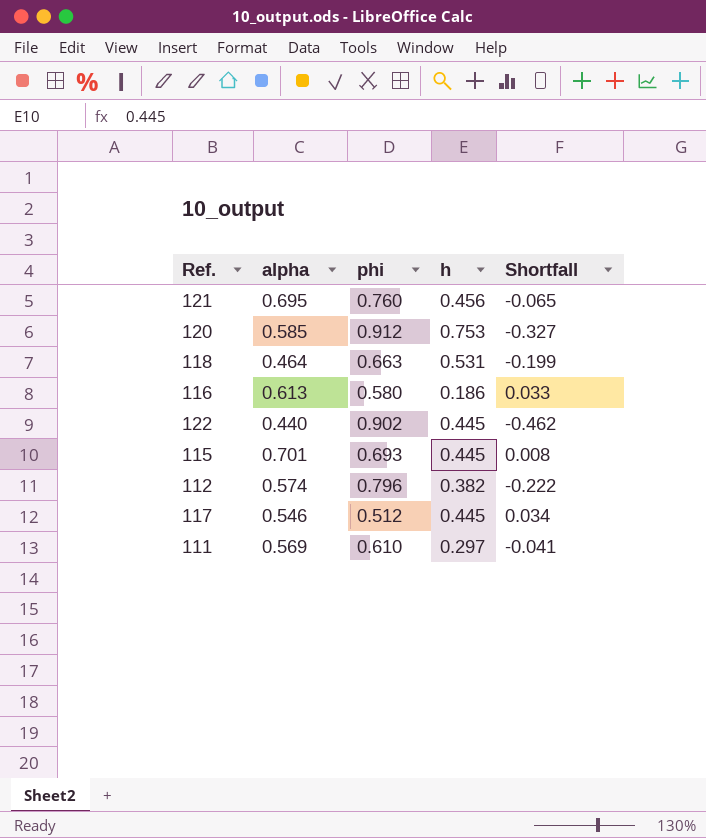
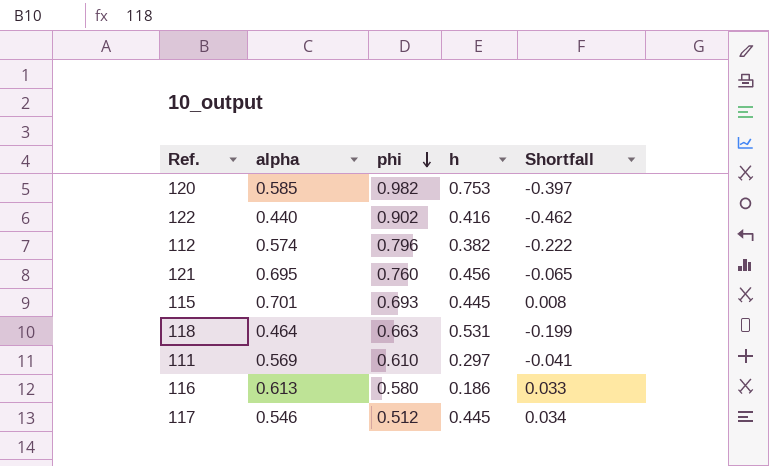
row order: none -> phi descending
120 | phi: 0.912 -> 0.982
120 | Shortfall: -0.327 -> -0.397
122 | h: 0.445 -> 0.416

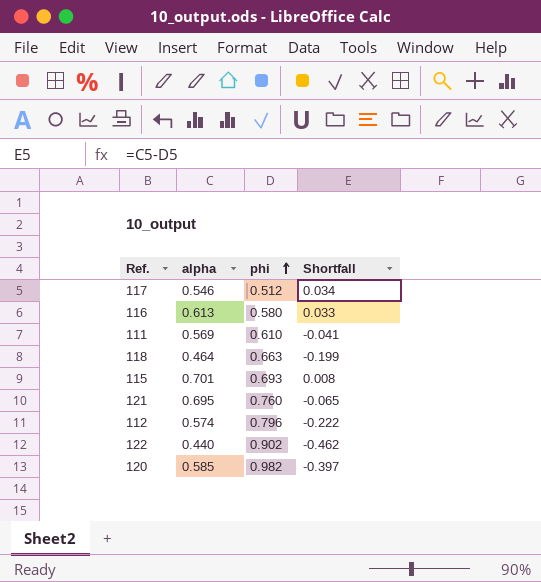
row order: phi descending -> phi ascending
column h | position: 4 -> none

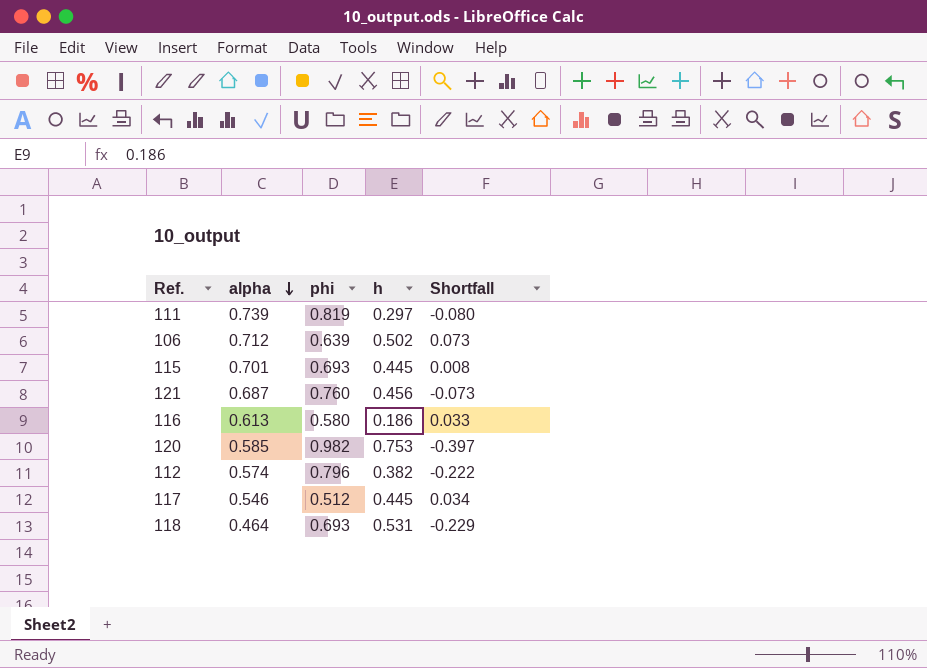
row order: phi ascending -> alpha descending
column h | position: none -> 4
row 122: 0.440 | 0.902 | -0.462 -> none
111 | alpha: 0.569 -> 0.739
111 | phi: 0.610 -> 0.819
111 | Shortfall: -0.041 -> -0.080
row 106: none -> 0.712 | 0.639 | 0.502 | 0.073
121 | alpha: 0.695 -> 0.687
121 | Shortfall: -0.065 -> -0.073
118 | phi: 0.663 -> 0.693
118 | Shortfall: -0.199 -> -0.229

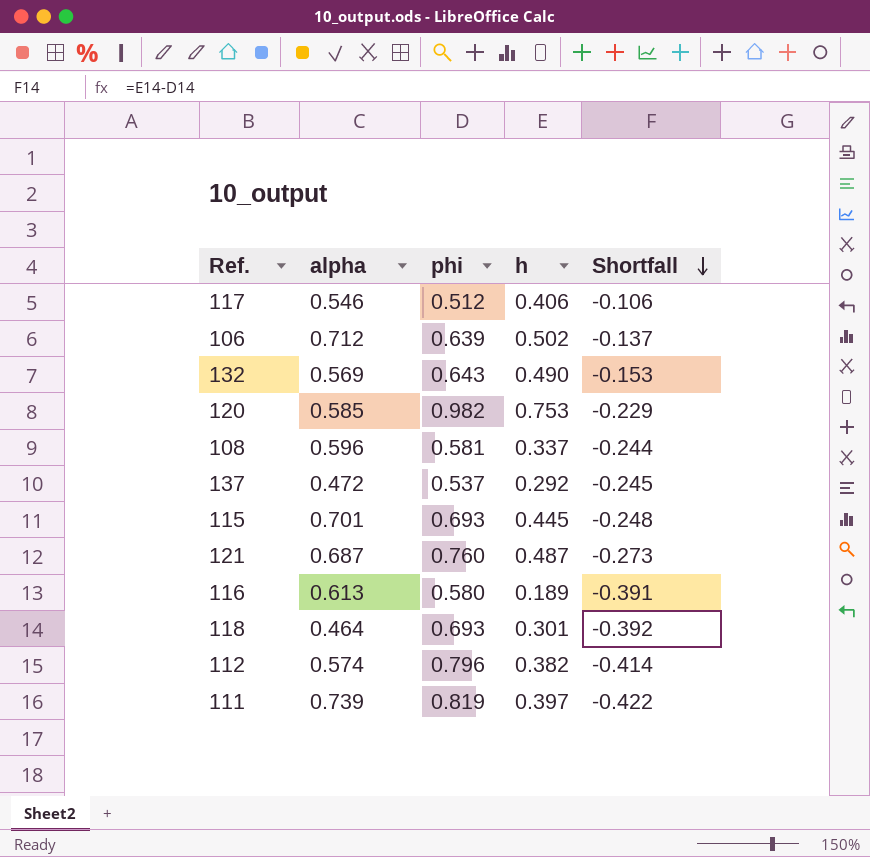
row order: alpha descending -> Shortfall descending
column Shortfall | formula: [alpha] - [phi] -> [h] - [phi]
117 | h: 0.445 -> 0.406
row 132: none -> 0.569 | 0.643 | 0.490 | -0.153
row 108: none -> 0.596 | 0.581 | 0.337 | -0.244
row 137: none -> 0.472 | 0.537 | 0.292 | -0.245
121 | h: 0.456 -> 0.487
116 | h: 0.186 -> 0.189
118 | h: 0.531 -> 0.301
111 | h: 0.297 -> 0.397

